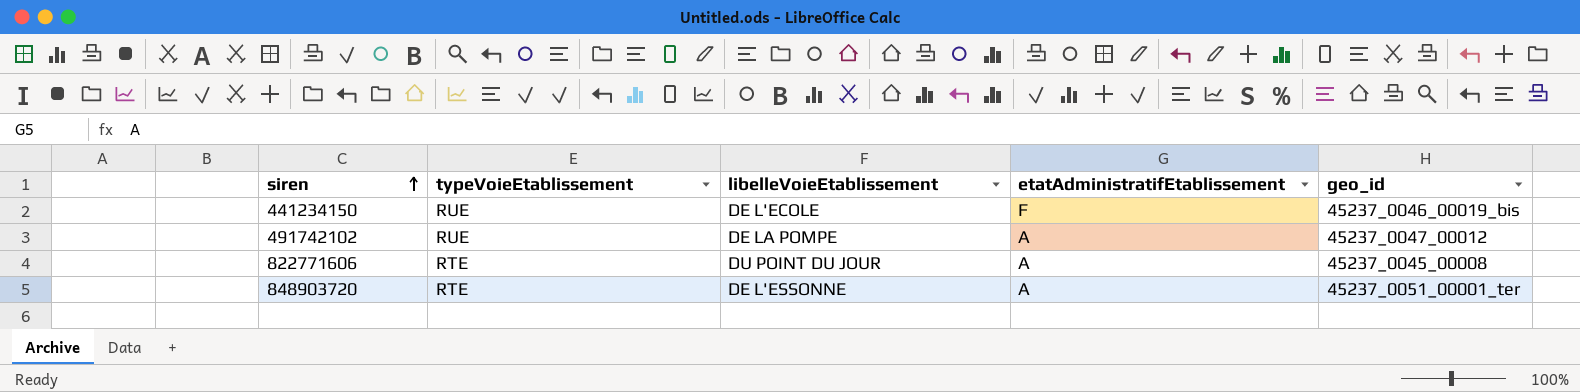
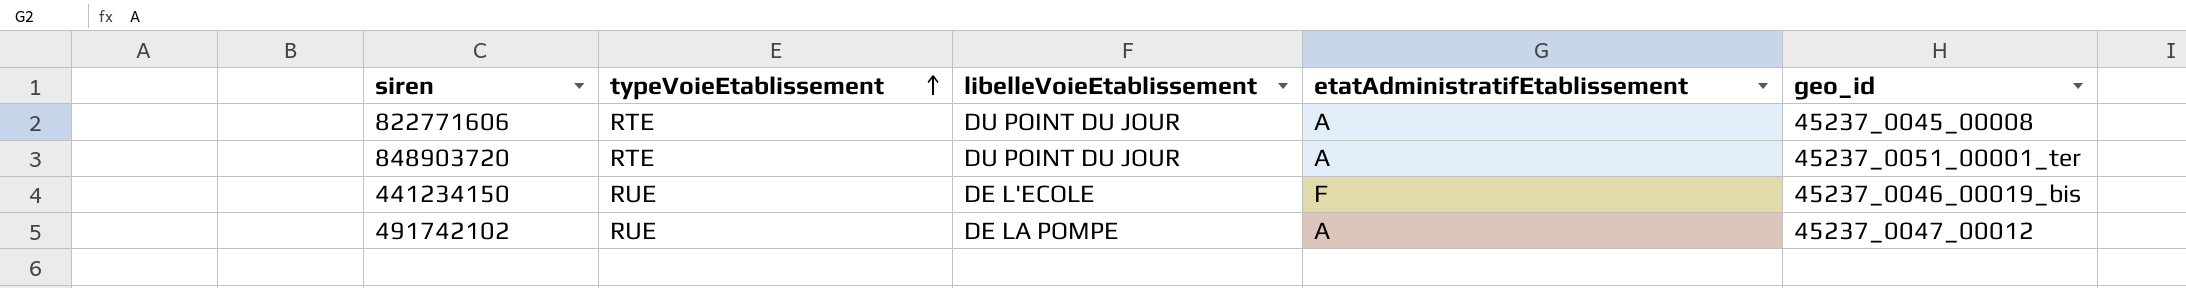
row order: siren ascending -> typeVoieEtablissement ascending
848903720 | libelleVoieEtablissement: DE L'ESSONNE -> DU POINT DU JOUR

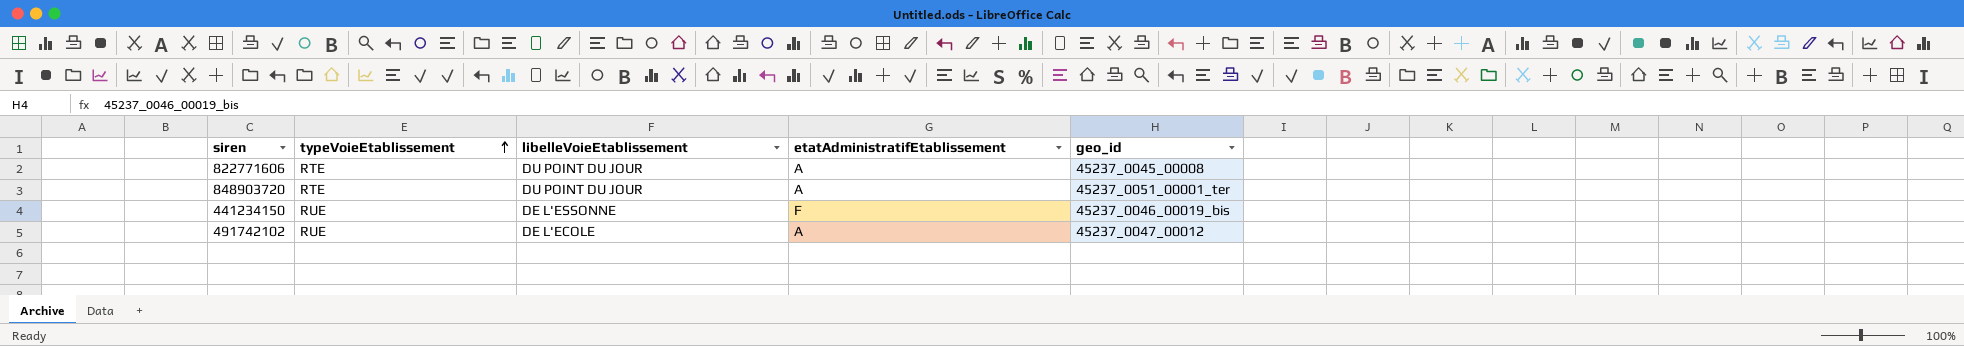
441234150 | libelleVoieEtablissement: DE L'ECOLE -> DE L'ESSONNE
491742102 | libelleVoieEtablissement: DE LA POMPE -> DE L'ECOLE

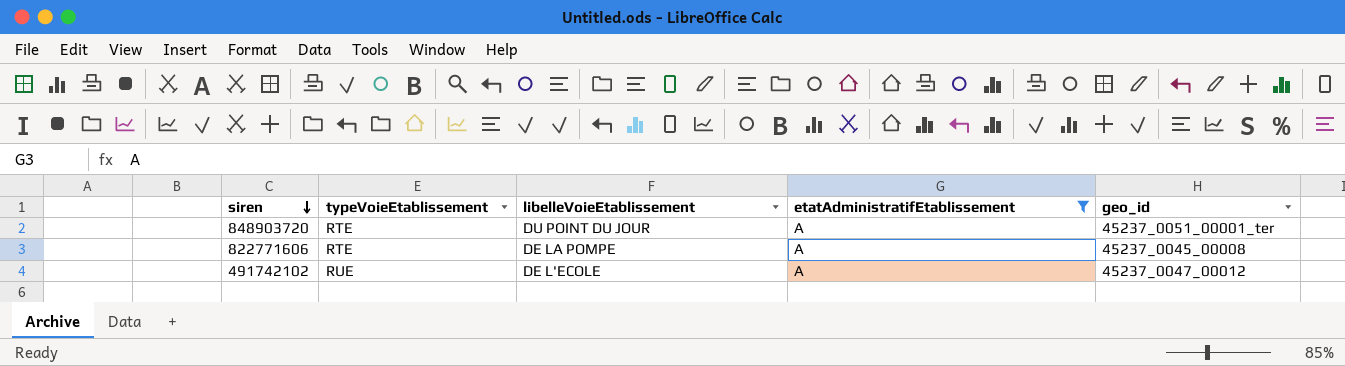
filter: none -> etatAdministratifEtablissement = A
row order: typeVoieEtablissement ascending -> siren descending
822771606 | libelleVoieEtablissement: DU POINT DU JOUR -> DE LA POMPE

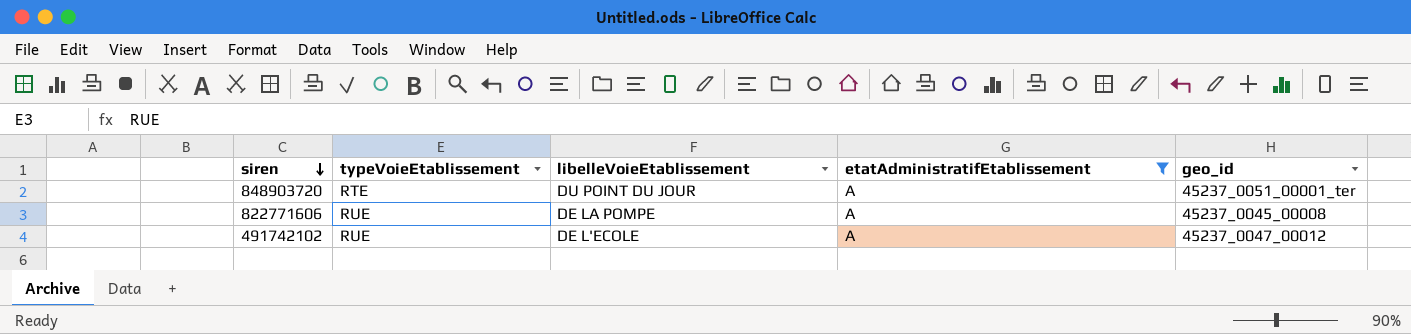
822771606 | typeVoieEtablissement: RTE -> RUE

